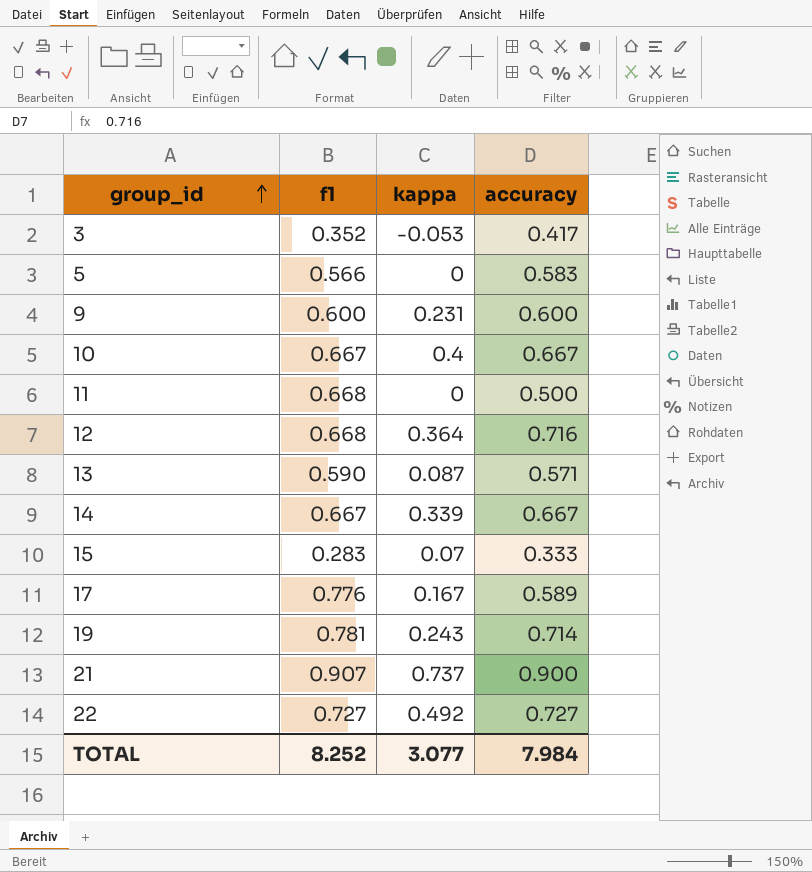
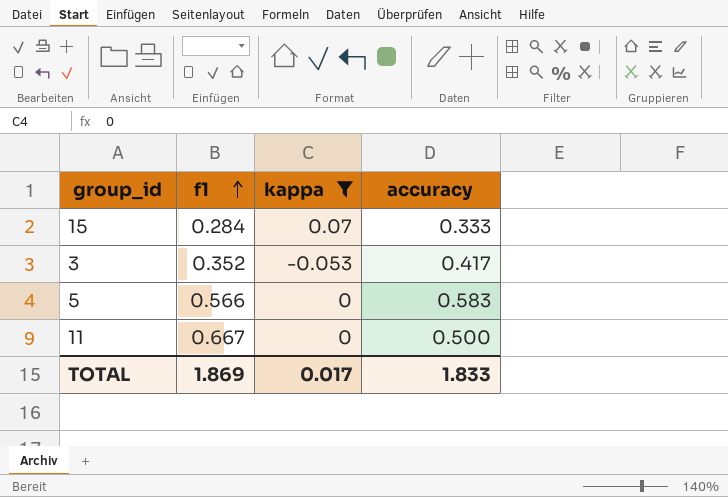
filter: none -> kappa <= 0.07
row order: group_id ascending -> f1 ascending
15 | f1: 0.283 -> 0.284
11 | f1: 0.668 -> 0.667
TOTAL | f1: 8.252 -> 1.869
TOTAL | kappa: 3.077 -> 0.017
TOTAL | accuracy: 7.984 -> 1.833

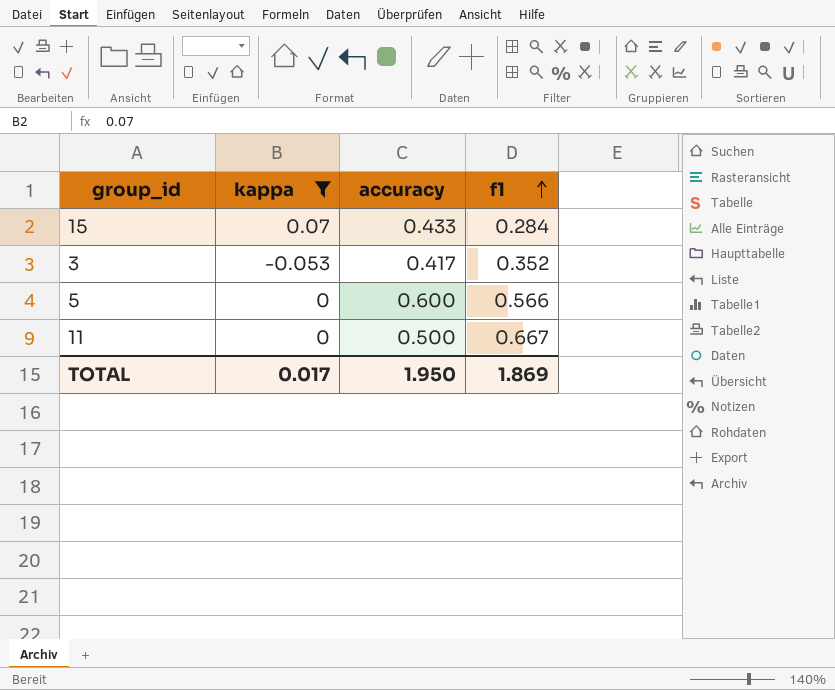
column f1 | position: 2 -> 4
15 | accuracy: 0.333 -> 0.433
5 | accuracy: 0.583 -> 0.600
TOTAL | accuracy: 1.833 -> 1.950

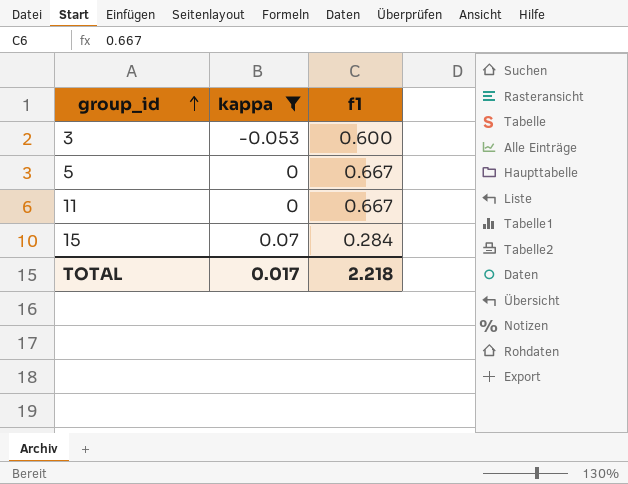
row order: f1 ascending -> group_id ascending
column accuracy | position: 3 -> none
3 | f1: 0.352 -> 0.600
5 | f1: 0.566 -> 0.667
TOTAL | f1: 1.869 -> 2.218

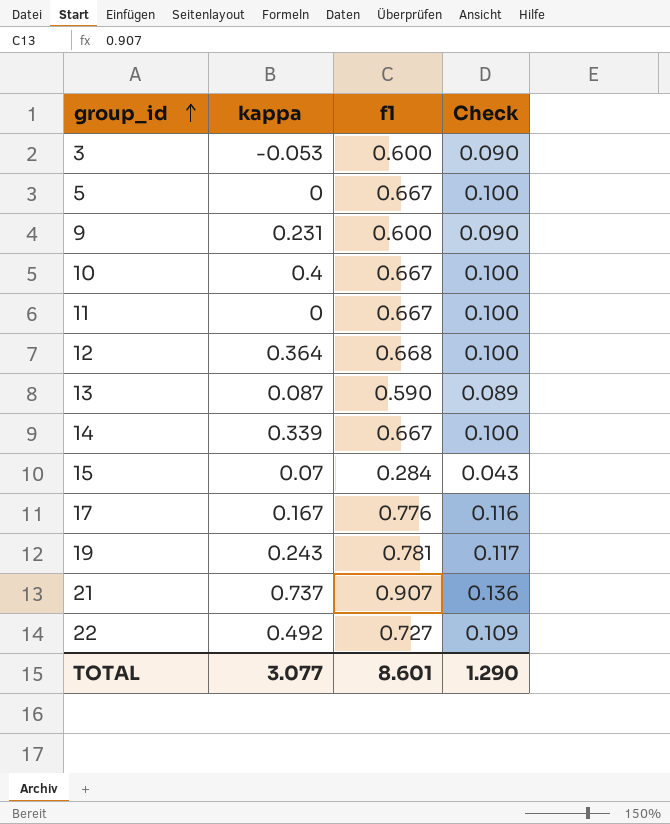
filter: kappa <= 0.07 -> none
column Check | formula: none -> [f1] * 0.15
TOTAL | kappa: 0.017 -> 3.077
TOTAL | f1: 2.218 -> 8.601

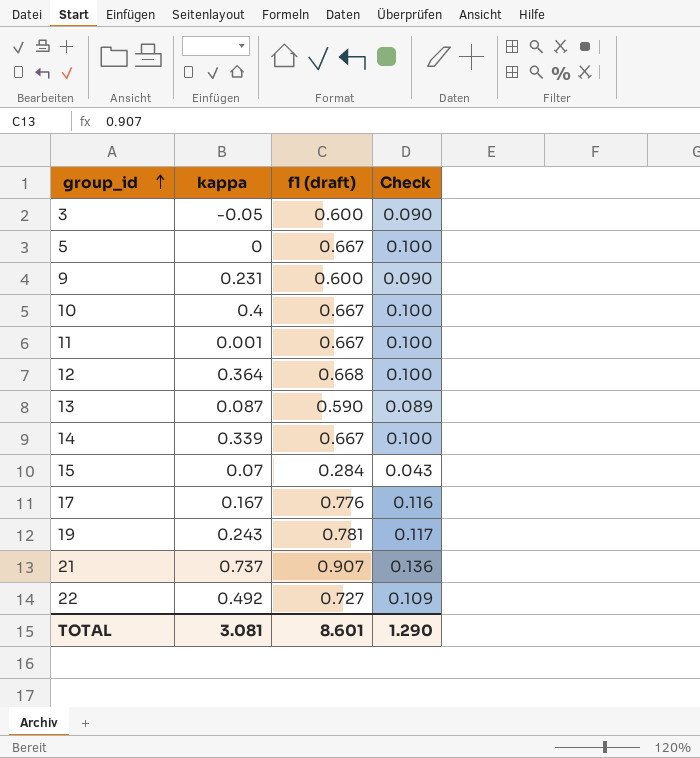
column name: f1 -> f1 (draft)
3 | kappa: -0.053 -> -0.05
11 | kappa: 0 -> 0.001
TOTAL | kappa: 3.077 -> 3.081

